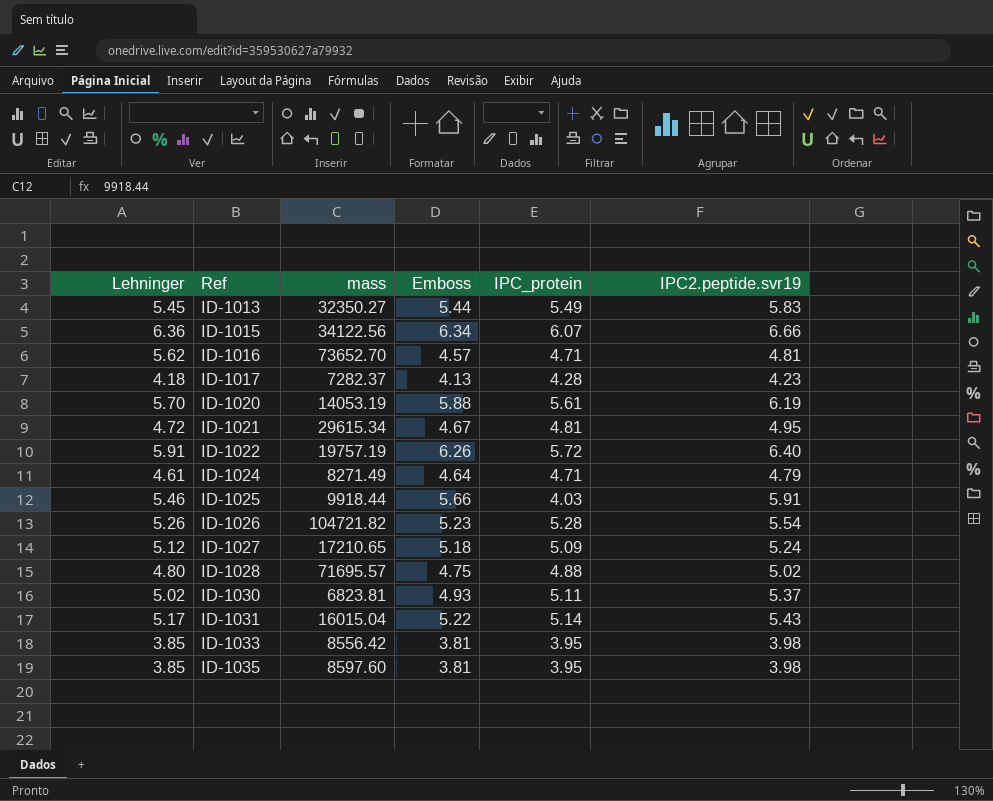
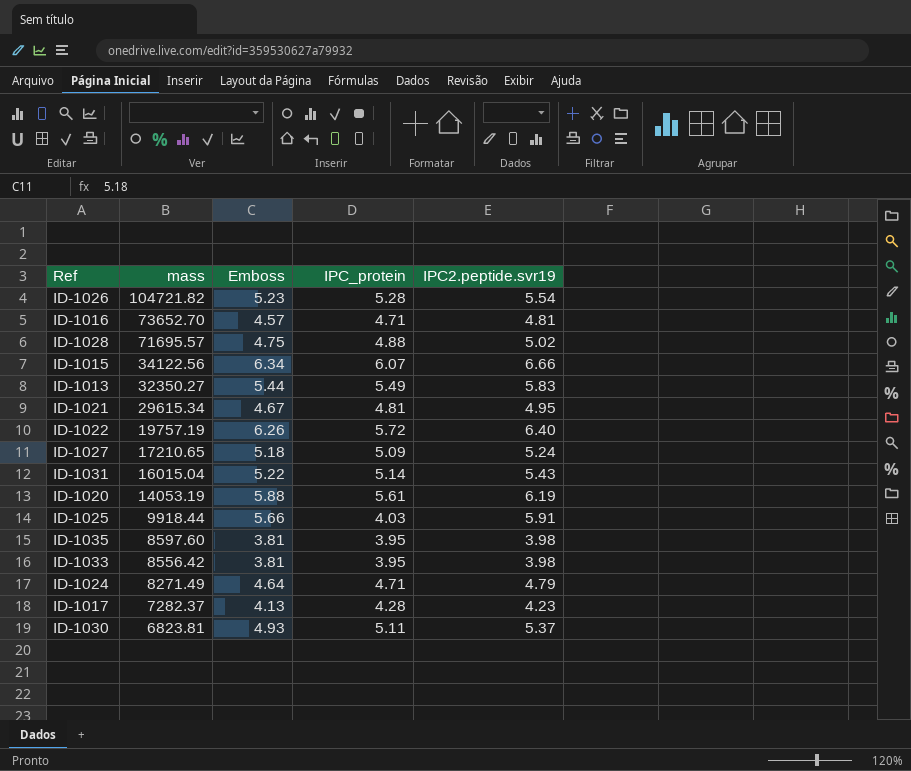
row order: Ref ascending -> mass descending
column Lehninger | position: 1 -> none

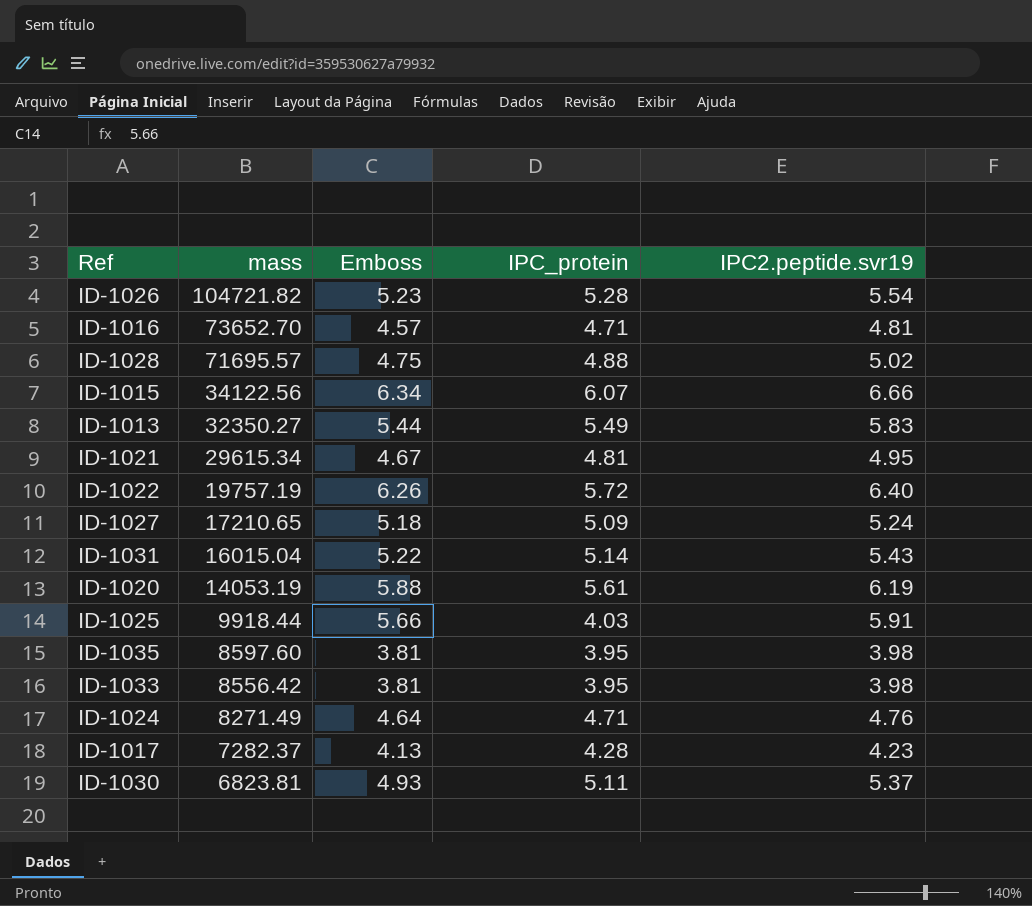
ID-1024 | IPC2.peptide.svr19: 4.79 -> 4.76

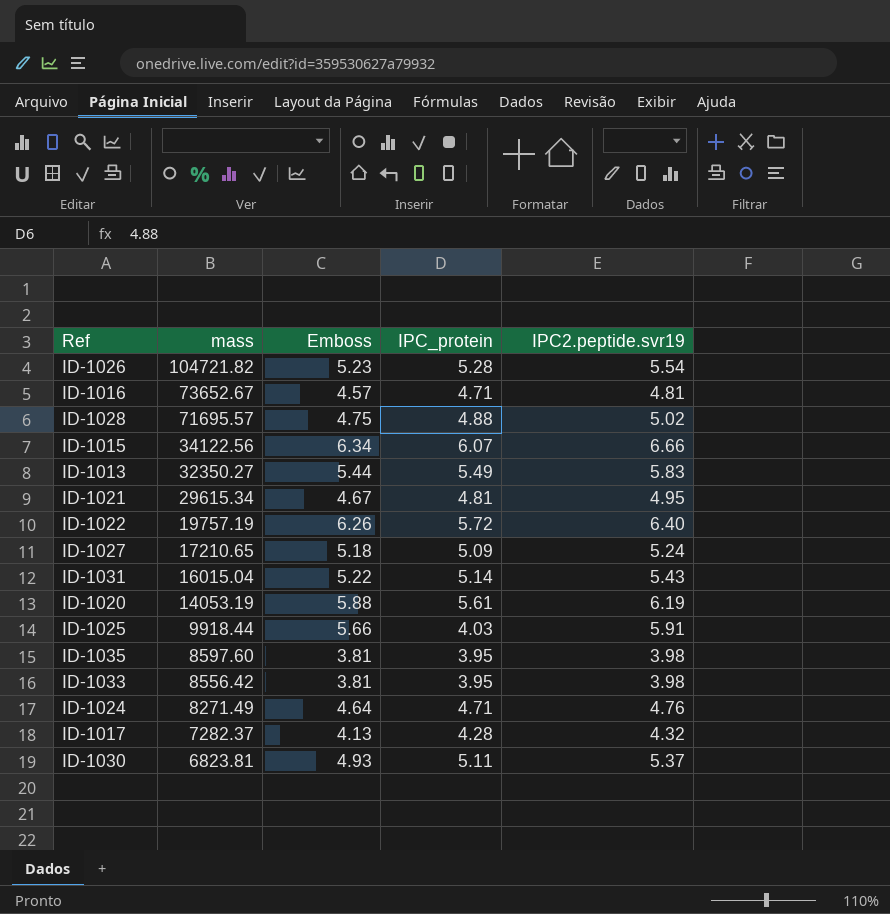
ID-1016 | mass: 73652.70 -> 73652.67
ID-1017 | IPC2.peptide.svr19: 4.23 -> 4.32

